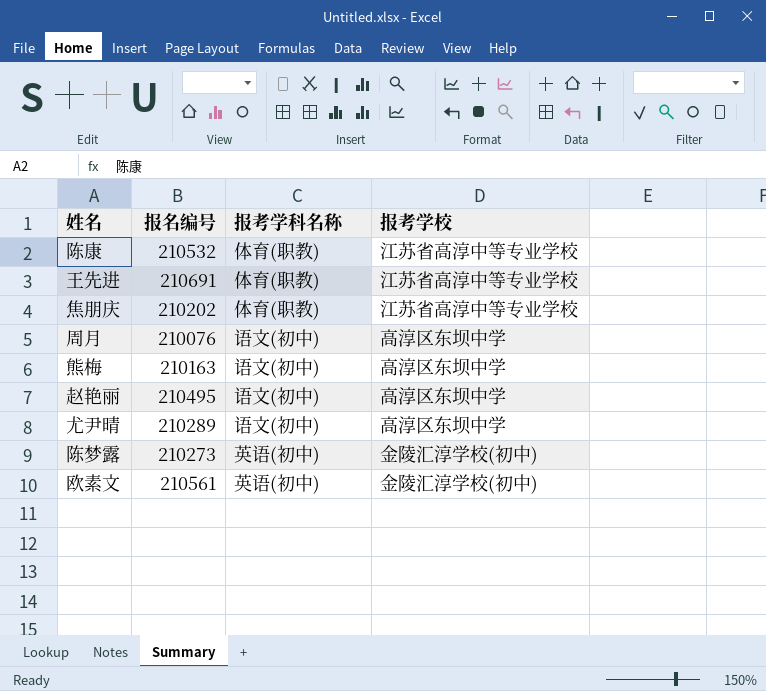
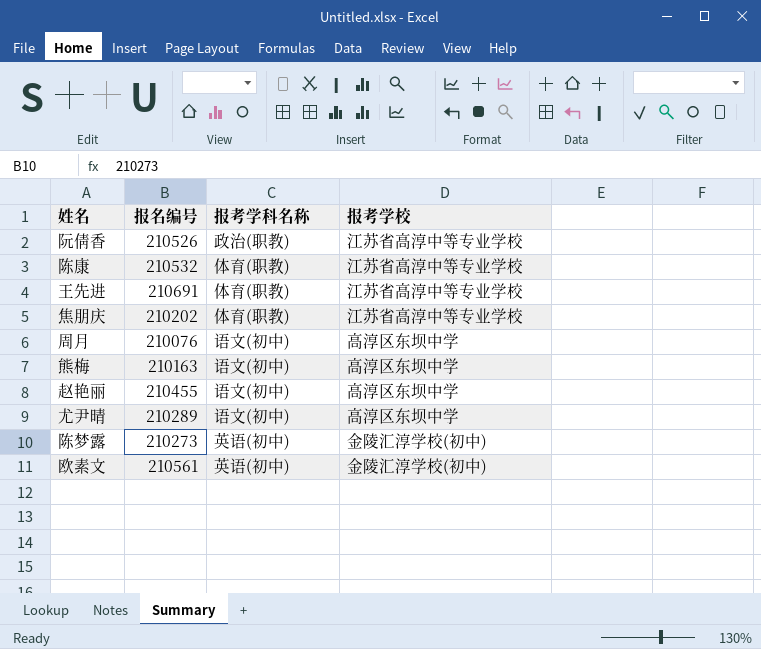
row 阮倩香: none -> 210526 | 政治(职教) | 江苏省高淳中等专业学校
赵艳丽 | 报名编号: 210495 -> 210455

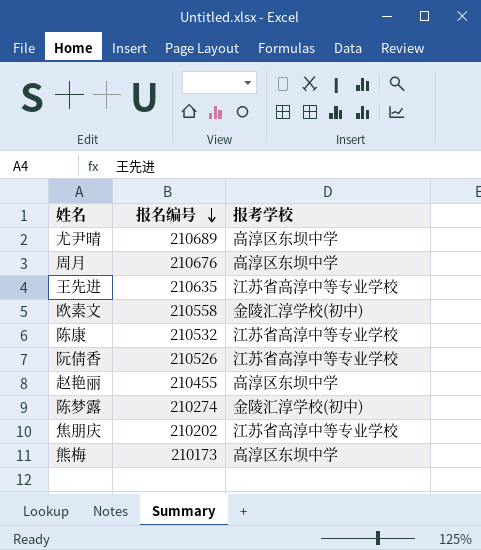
row order: none -> 报名编号 descending
column 报考学科名称 | position: 3 -> none
尤尹晴 | 报名编号: 210289 -> 210689
周月 | 报名编号: 210076 -> 210676
王先进 | 报名编号: 210691 -> 210635
欧素文 | 报名编号: 210561 -> 210558
陈梦露 | 报名编号: 210273 -> 210274
熊梅 | 报名编号: 210163 -> 210173

